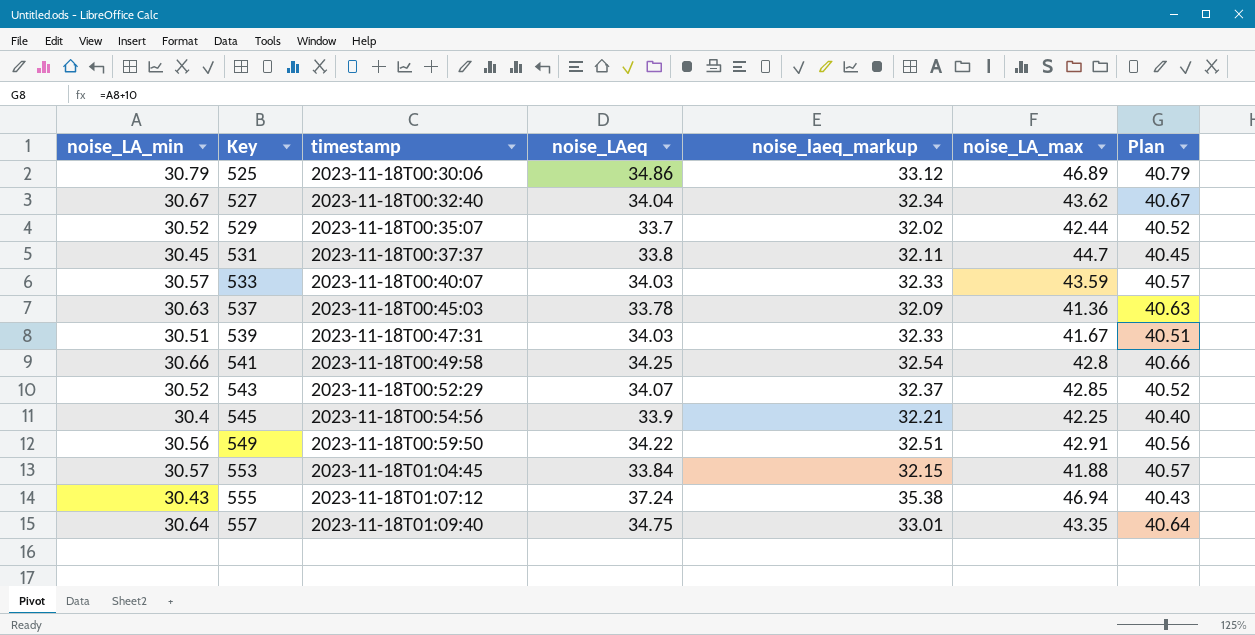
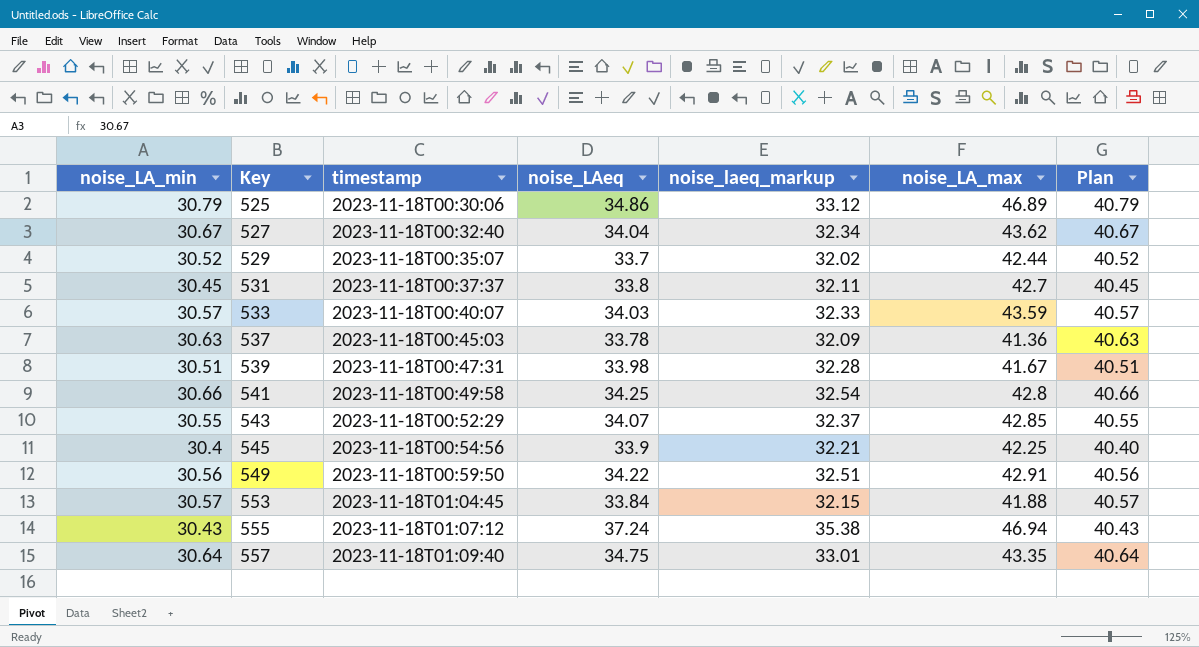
531 | noise_LA_max: 44.7 -> 42.7
539 | noise_LAeq: 34.03 -> 33.98
539 | noise_laeq_markup: 32.33 -> 32.28
543 | noise_LA_min: 30.52 -> 30.55
543 | Plan: 40.52 -> 40.55

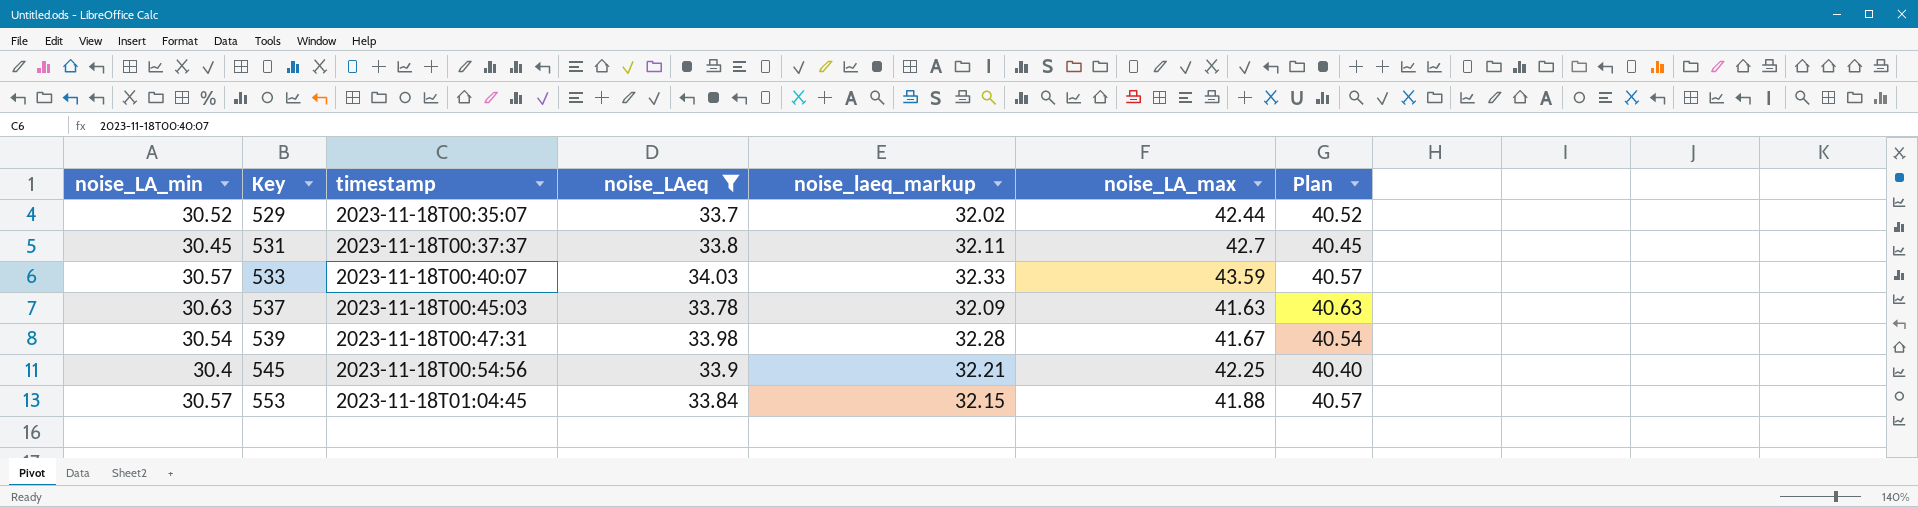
filter: none -> noise_LAeq <= 34.03
537 | noise_LA_max: 41.36 -> 41.63
539 | noise_LA_min: 30.51 -> 30.54
539 | Plan: 40.51 -> 40.54

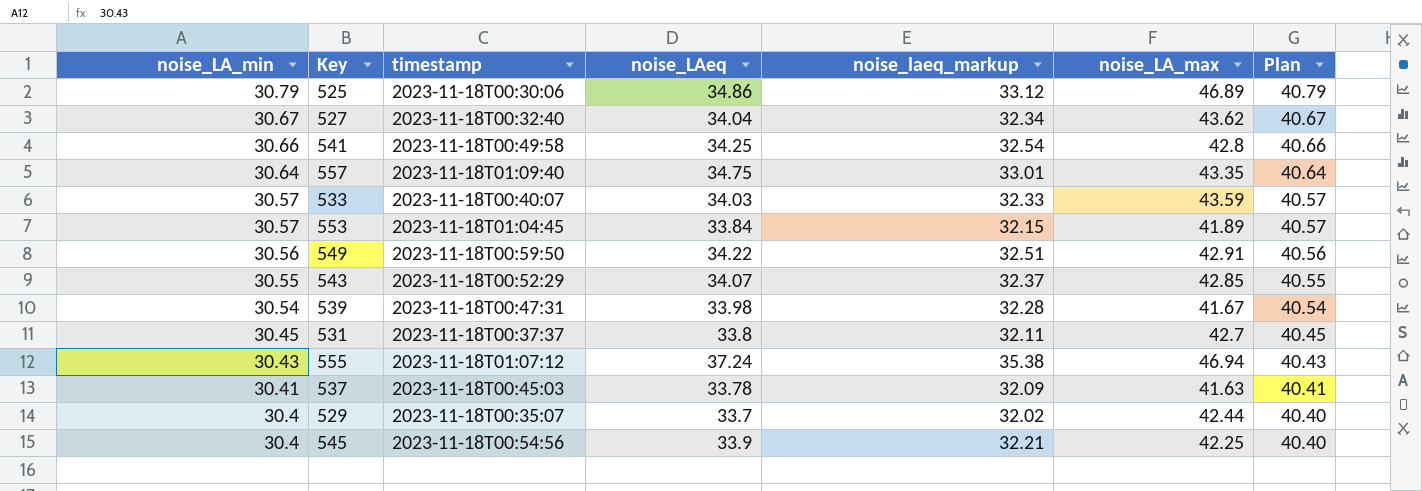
filter: noise_LAeq <= 34.03 -> none
row order: Key ascending -> noise_LA_min descending
553 | noise_LA_max: 41.88 -> 41.89
537 | noise_LA_min: 30.63 -> 30.41
537 | Plan: 40.63 -> 40.41
529 | noise_LA_min: 30.52 -> 30.4
529 | Plan: 40.52 -> 40.40

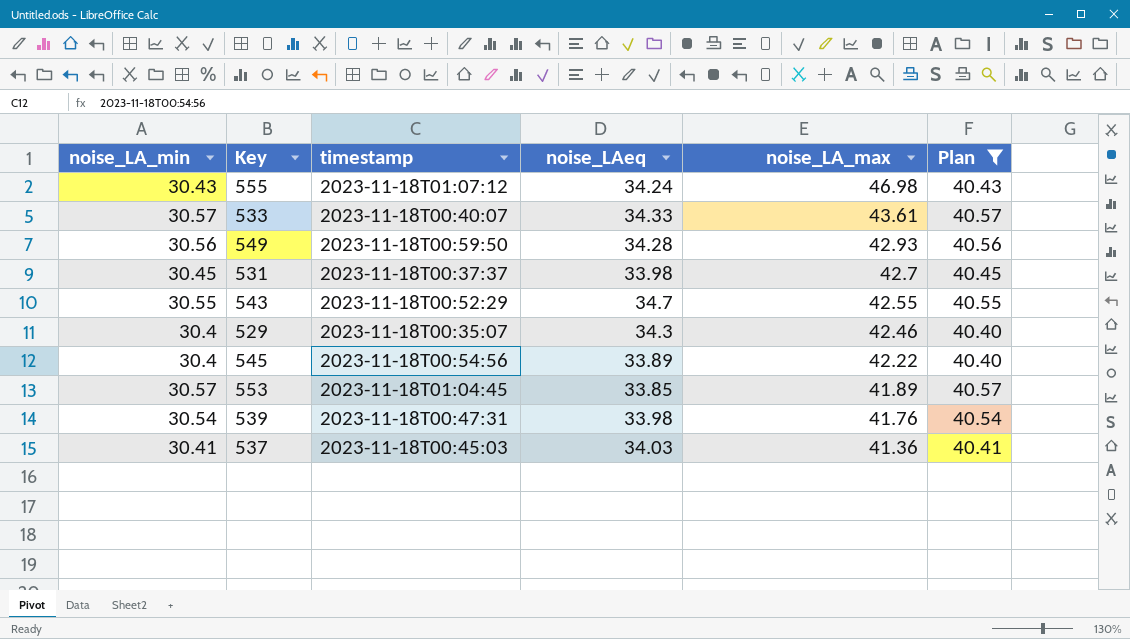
filter: none -> Plan <= 40.57
row order: noise_LA_min descending -> noise_LA_max descending
column noise_laeq_markup | formula: [noise_LAeq] * 0.95 -> none
555 | noise_LAeq: 37.24 -> 34.24
555 | noise_LA_max: 46.94 -> 46.98
533 | noise_LAeq: 34.03 -> 34.33
533 | noise_LA_max: 43.59 -> 43.61
549 | noise_LAeq: 34.22 -> 34.28
549 | noise_LA_max: 42.91 -> 42.93
531 | noise_LAeq: 33.8 -> 33.98
543 | noise_LAeq: 34.07 -> 34.7
543 | noise_LA_max: 42.85 -> 42.55
529 | noise_LAeq: 33.7 -> 34.3
529 | noise_LA_max: 42.44 -> 42.46
545 | noise_LAeq: 33.9 -> 33.89
545 | noise_LA_max: 42.25 -> 42.22
553 | noise_LAeq: 33.84 -> 33.85
539 | noise_LA_max: 41.67 -> 41.76
537 | noise_LAeq: 33.78 -> 34.03
537 | noise_LA_max: 41.63 -> 41.36

